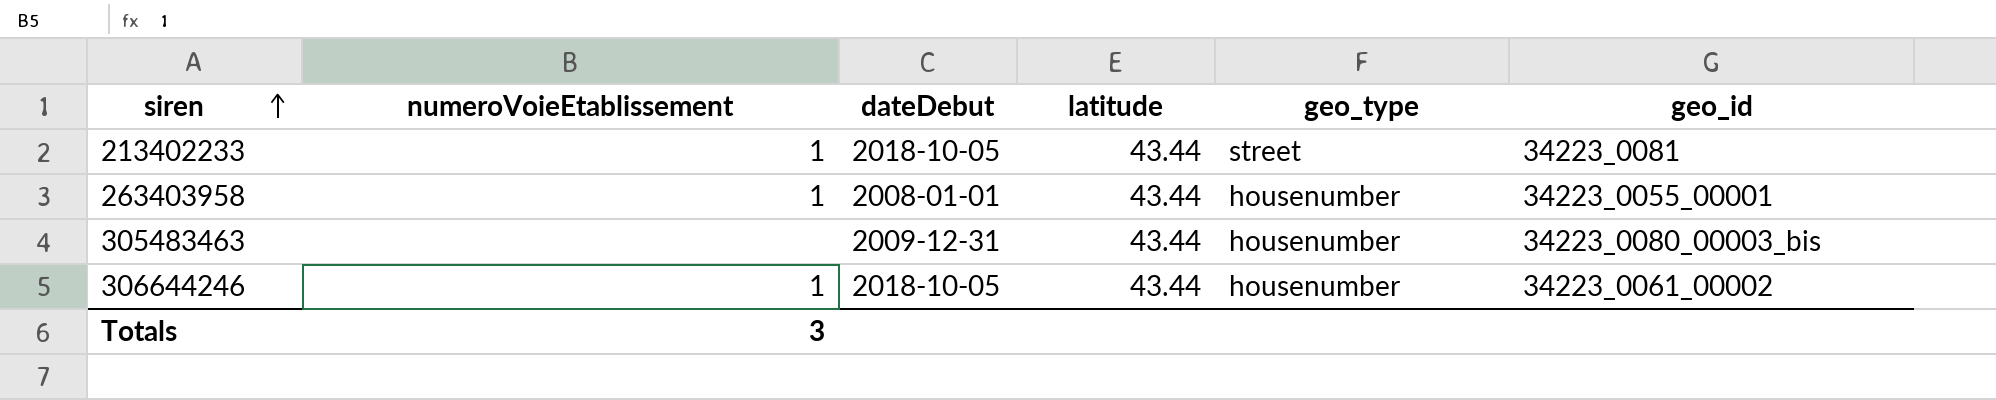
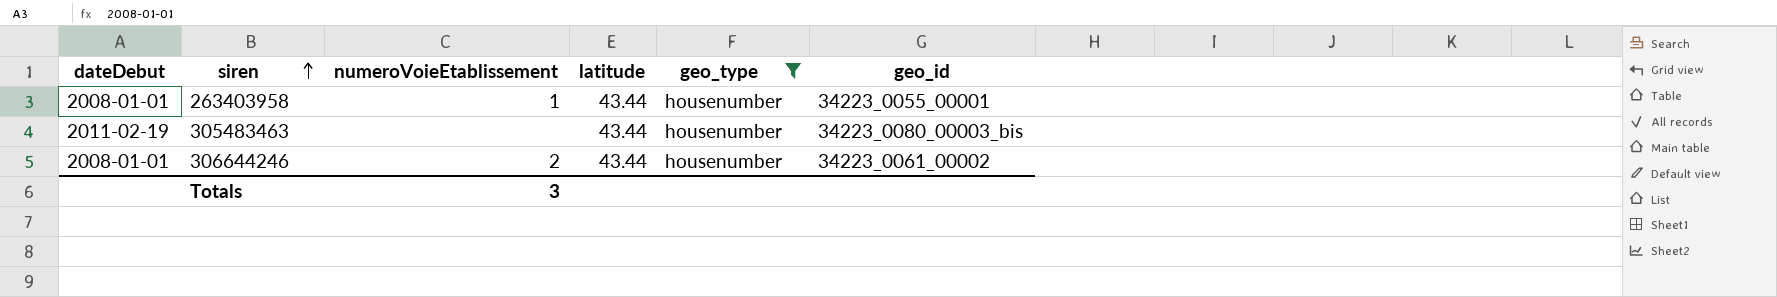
filter: none -> geo_type = housenumber
column dateDebut | position: 3 -> 1
305483463 | dateDebut: 2009-12-31 -> 2011-02-19
306644246 | dateDebut: 2018-10-05 -> 2008-01-01
306644246 | numeroVoieEtablissement: 1 -> 2

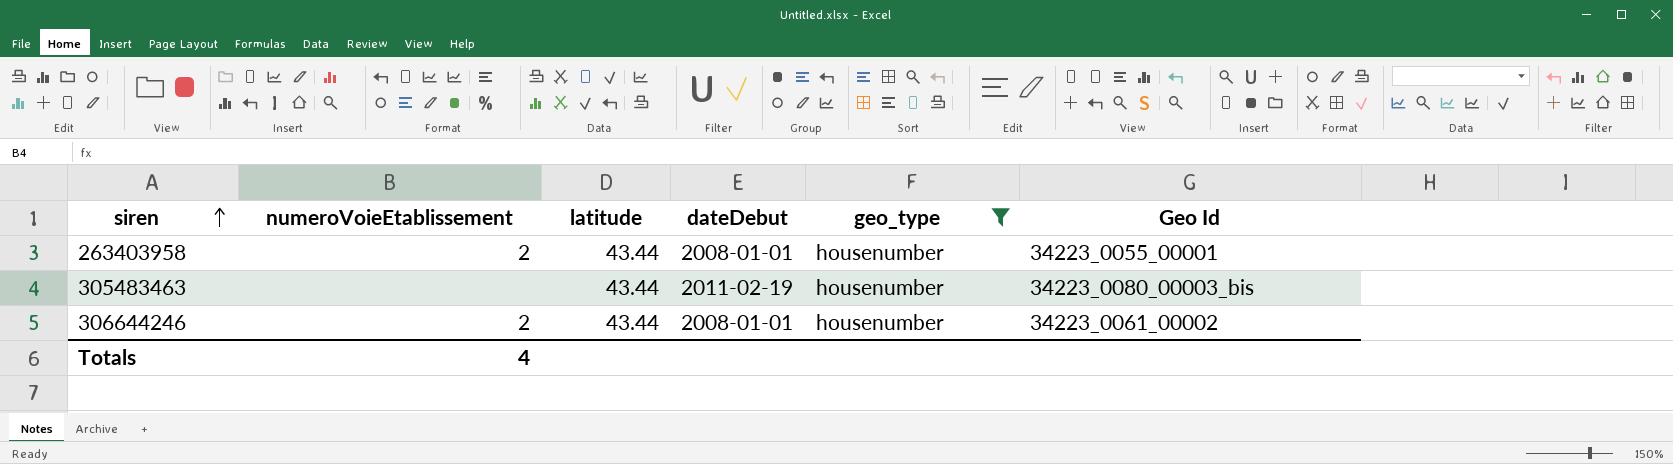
column dateDebut | position: 1 -> 4
column name: geo_id -> Geo Id
263403958 | numeroVoieEtablissement: 1 -> 2
Totals | numeroVoieEtablissement: 3 -> 4

